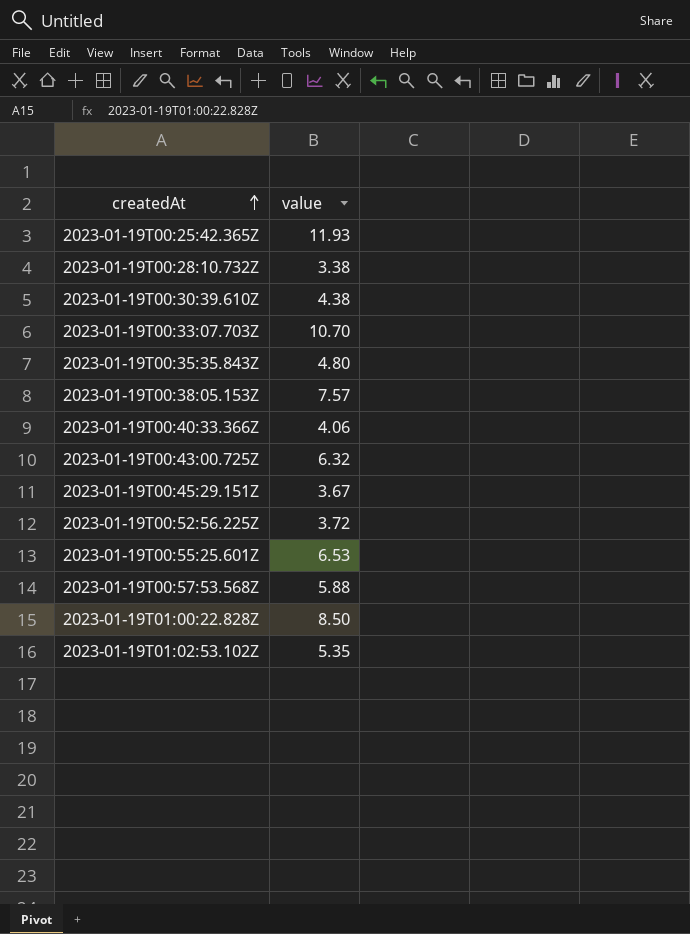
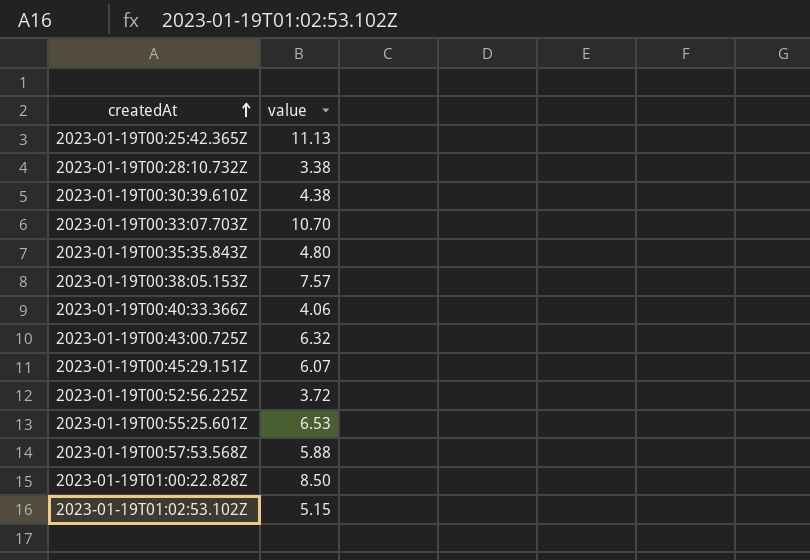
2023-01-19T00:25:42.365Z | value: 11.93 -> 11.13
2023-01-19T00:45:29.151Z | value: 3.67 -> 6.07
2023-01-19T01:02:53.102Z | value: 5.35 -> 5.15

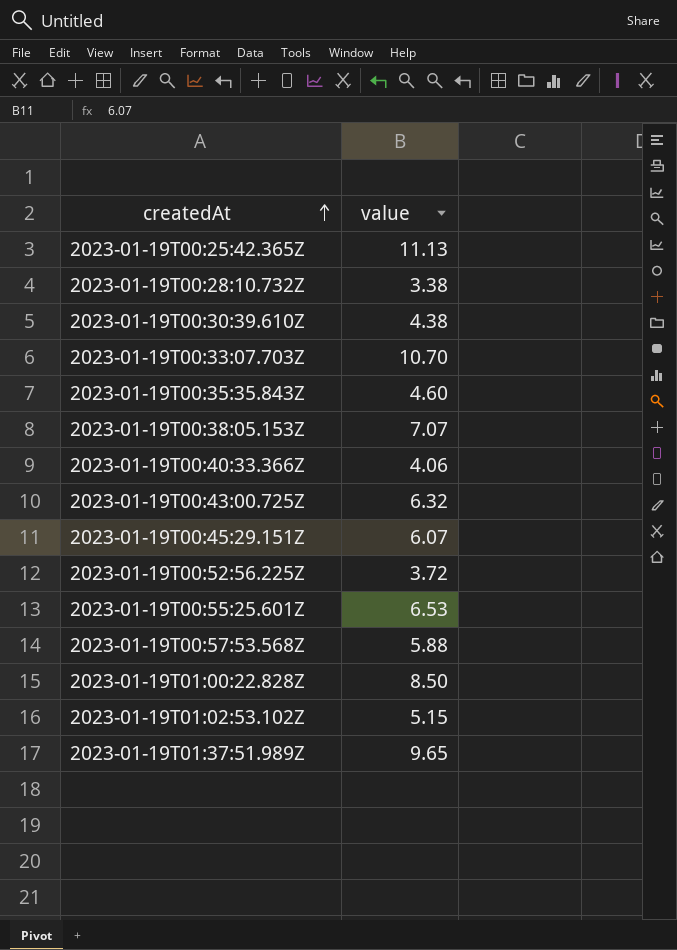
2023-01-19T00:35:35.843Z | value: 4.80 -> 4.60
2023-01-19T00:38:05.153Z | value: 7.57 -> 7.07
row 2023-01-19T01:37:51.989Z: none -> 9.65

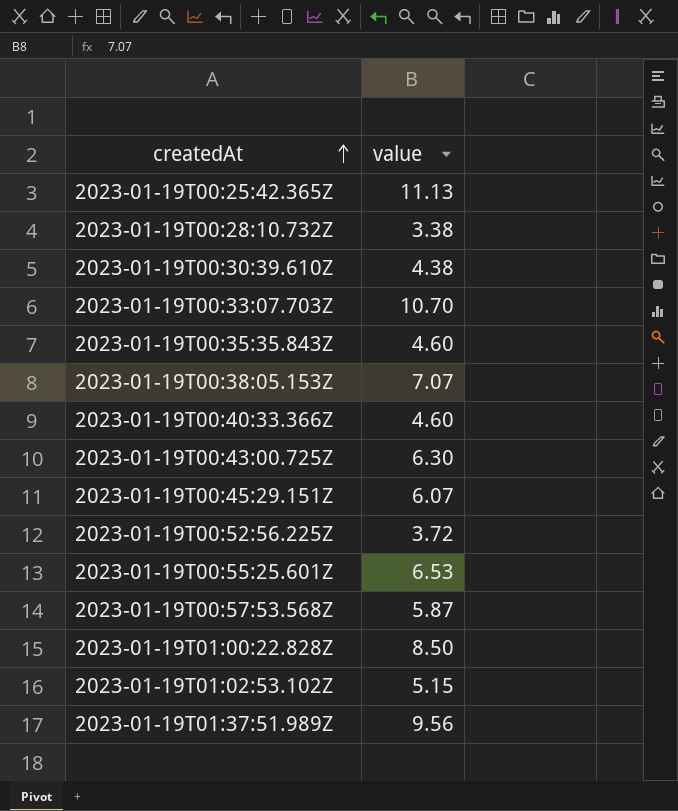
2023-01-19T00:40:33.366Z | value: 4.06 -> 4.60
2023-01-19T00:43:00.725Z | value: 6.32 -> 6.30
2023-01-19T00:57:53.568Z | value: 5.88 -> 5.87
2023-01-19T01:37:51.989Z | value: 9.65 -> 9.56

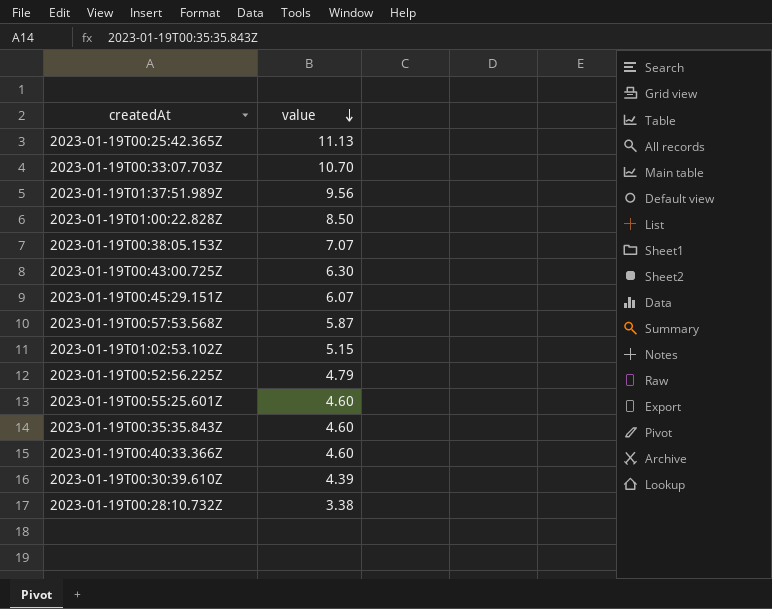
row order: createdAt ascending -> value descending
2023-01-19T00:52:56.225Z | value: 3.72 -> 4.79
2023-01-19T00:55:25.601Z | value: 6.53 -> 4.60
2023-01-19T00:30:39.610Z | value: 4.38 -> 4.39

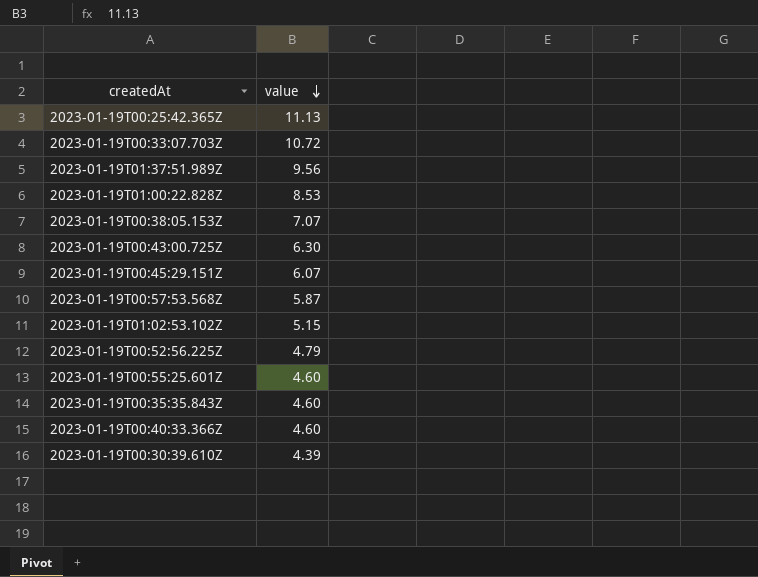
row 2023-01-19T00:28:10.732Z: 3.38 -> none
2023-01-19T00:33:07.703Z | value: 10.70 -> 10.72
2023-01-19T01:00:22.828Z | value: 8.50 -> 8.53

